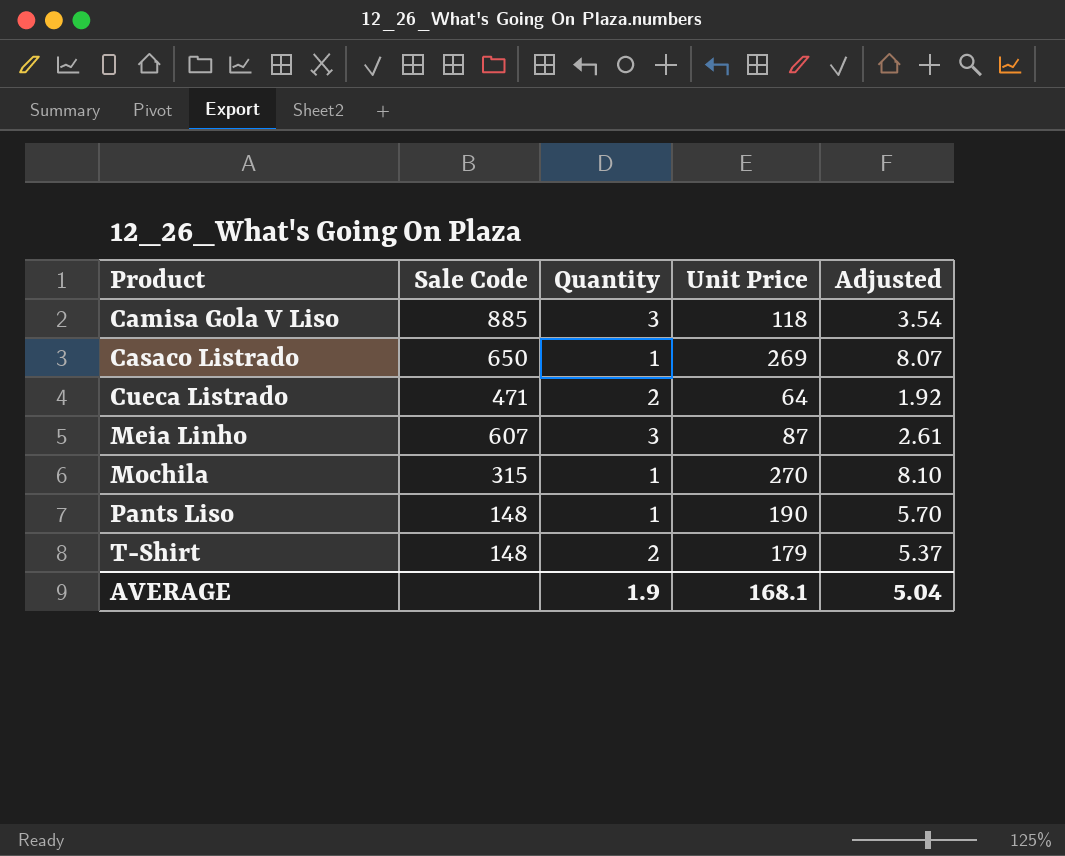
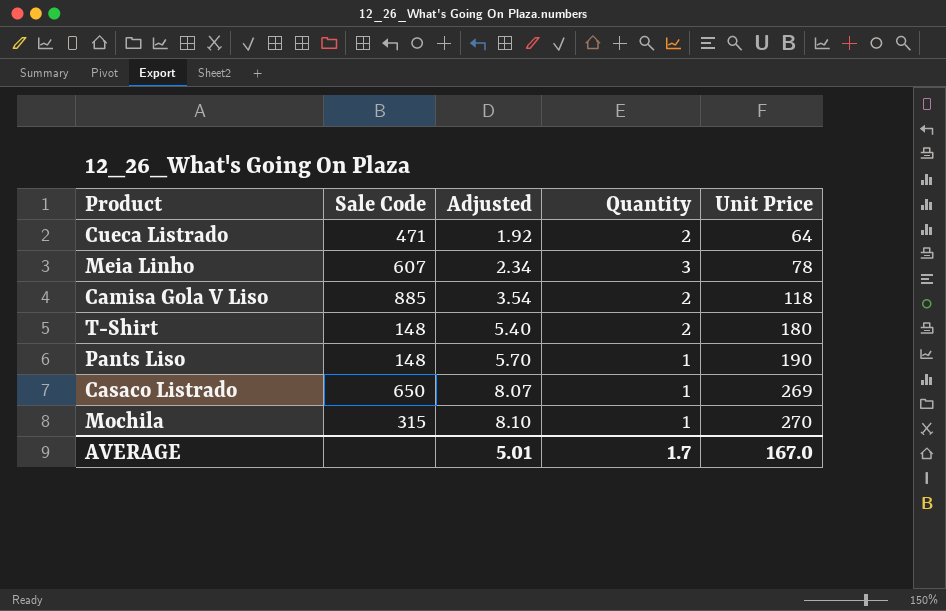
row order: Product ascending -> Adjusted ascending
column Adjusted | position: 5 -> 3
Meia Linho | Adjusted: 2.61 -> 2.34
Meia Linho | Unit Price: 87 -> 78
Camisa Gola V Liso | Quantity: 3 -> 2
T-Shirt | Adjusted: 5.37 -> 5.40
T-Shirt | Unit Price: 179 -> 180
AVERAGE | Adjusted: 5.04 -> 5.01
AVERAGE | Quantity: 1.9 -> 1.7
AVERAGE | Unit Price: 168.1 -> 167.0

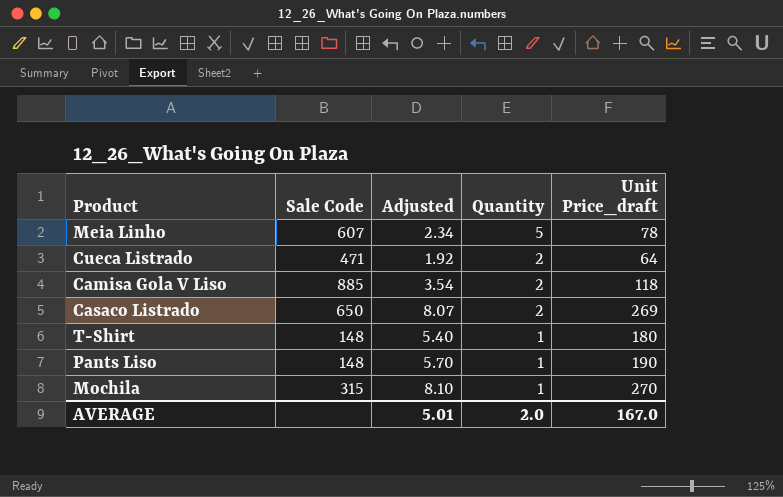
row order: Adjusted ascending -> Quantity descending
column name: Unit Price -> Unit Price_draft
Meia Linho | Quantity: 3 -> 5
Casaco Listrado | Quantity: 1 -> 2
T-Shirt | Quantity: 2 -> 1
AVERAGE | Quantity: 1.7 -> 2.0

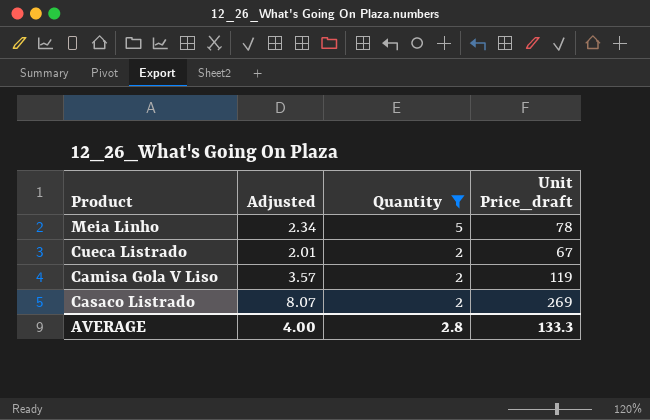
filter: none -> Quantity != 1
column Sale Code | position: 2 -> none
Cueca Listrado | Adjusted: 1.92 -> 2.01
Cueca Listrado | Unit Price_draft: 64 -> 67
Camisa Gola V Liso | Adjusted: 3.54 -> 3.57
Camisa Gola V Liso | Unit Price_draft: 118 -> 119
AVERAGE | Adjusted: 5.01 -> 4.00
AVERAGE | Quantity: 2.0 -> 2.8
AVERAGE | Unit Price_draft: 167.0 -> 133.3

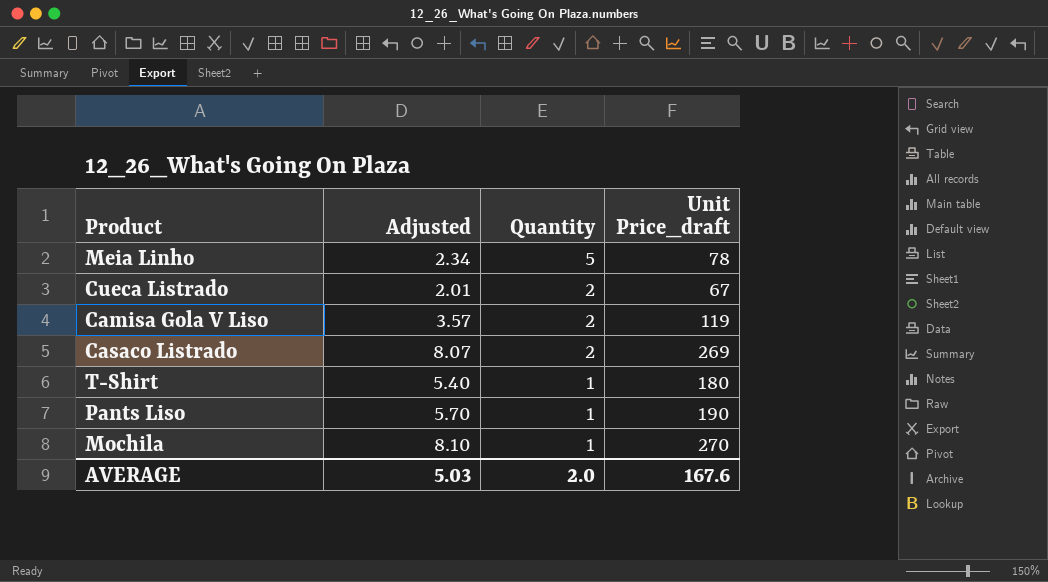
filter: Quantity != 1 -> none
AVERAGE | Adjusted: 4.00 -> 5.03
AVERAGE | Quantity: 2.8 -> 2.0
AVERAGE | Unit Price_draft: 133.3 -> 167.6

